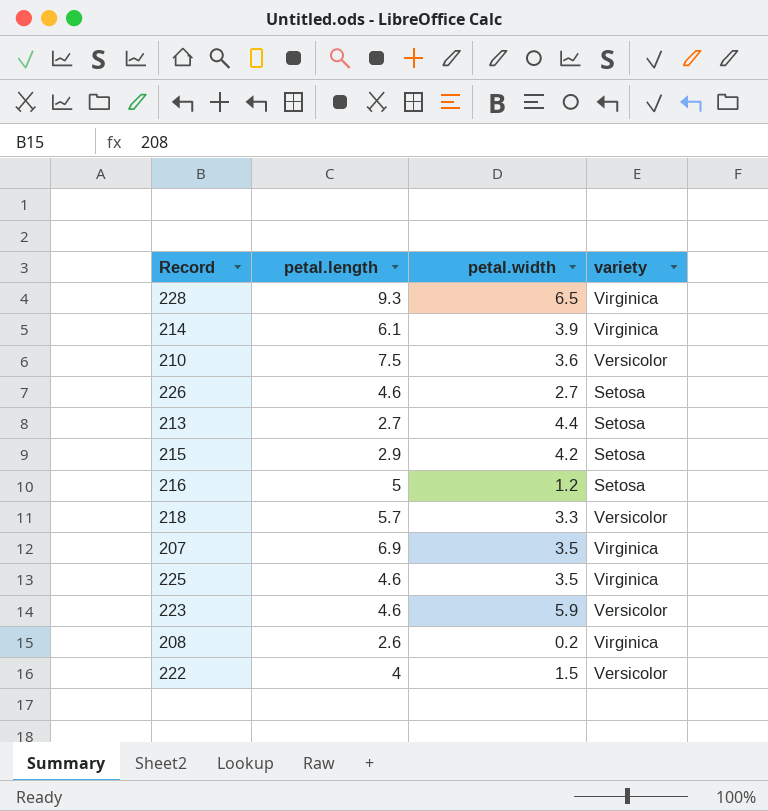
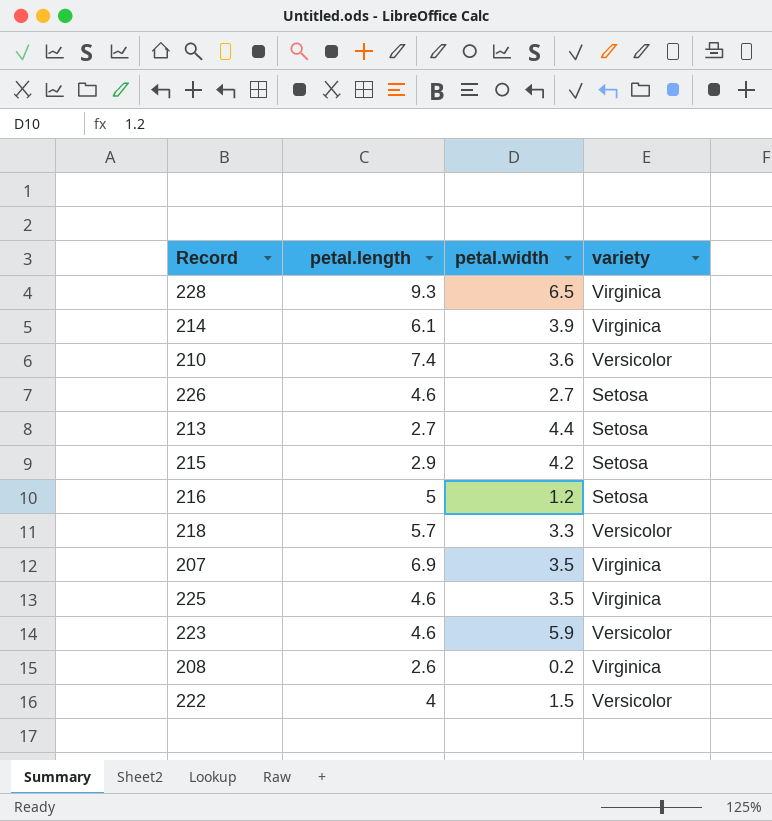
210 | petal.length: 7.5 -> 7.4

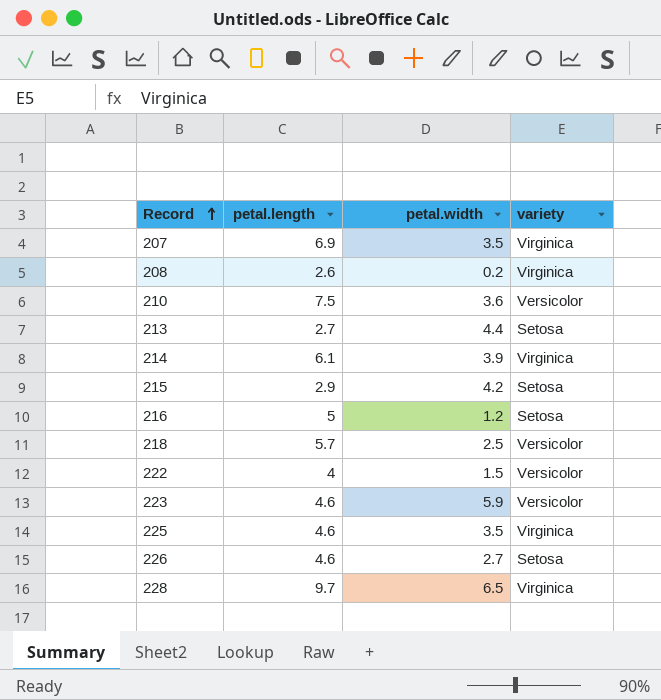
row order: none -> Record ascending
210 | petal.length: 7.4 -> 7.5
218 | petal.width: 3.3 -> 2.5
228 | petal.length: 9.3 -> 9.7

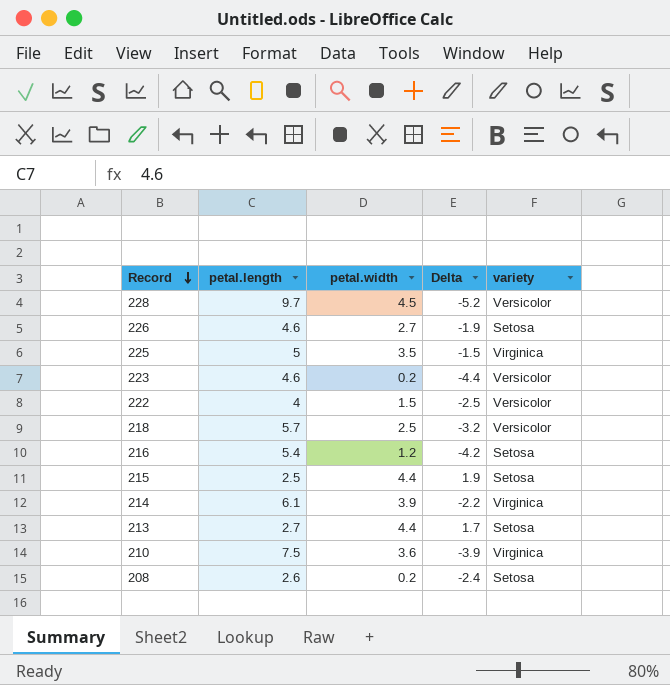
row order: Record ascending -> Record descending
column Delta | formula: none -> [petal.width] - [petal.length]
row 207: 6.9 | 3.5 | Virginica -> none
228 | petal.width: 6.5 -> 4.5
228 | variety: Virginica -> Versicolor
225 | petal.length: 4.6 -> 5
223 | petal.width: 5.9 -> 0.2
216 | petal.length: 5 -> 5.4
215 | petal.length: 2.9 -> 2.5
215 | petal.width: 4.2 -> 4.4
210 | variety: Versicolor -> Virginica
208 | variety: Virginica -> Setosa

